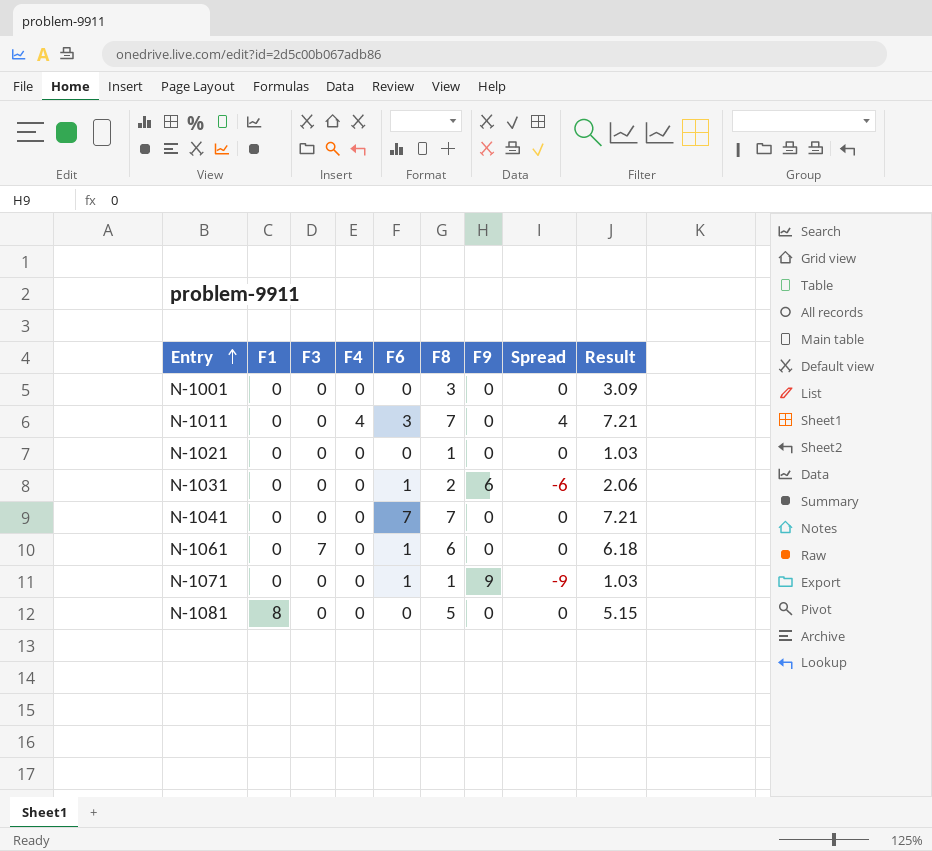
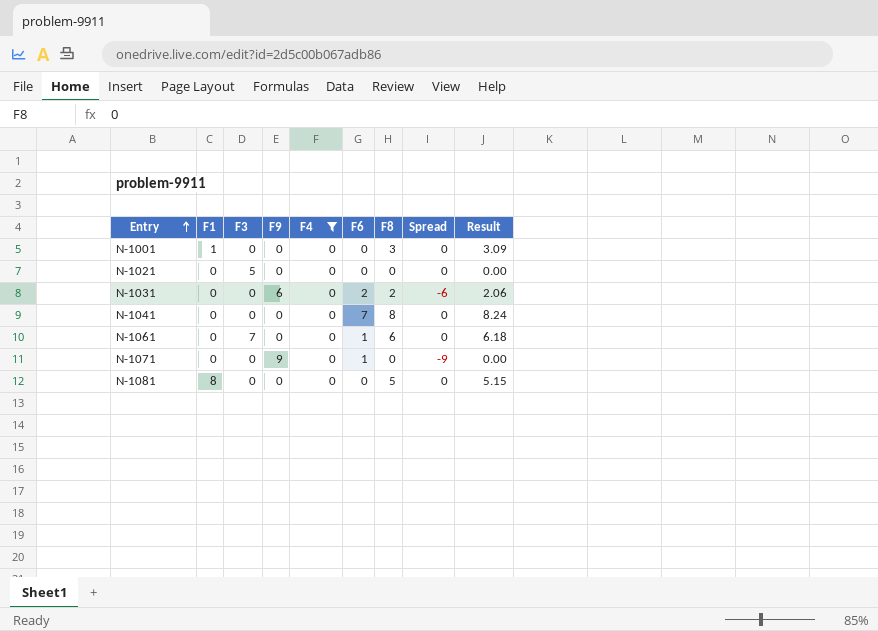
filter: none -> F4 = 0
column F9 | position: 7 -> 4
N-1001 | F1: 0 -> 1
N-1021 | F3: 0 -> 5
N-1021 | F8: 1 -> 0
N-1021 | Result: 1.03 -> 0.00
N-1031 | F6: 1 -> 2
N-1041 | F8: 7 -> 8
N-1041 | Result: 7.21 -> 8.24
N-1071 | F8: 1 -> 0
N-1071 | Result: 1.03 -> 0.00

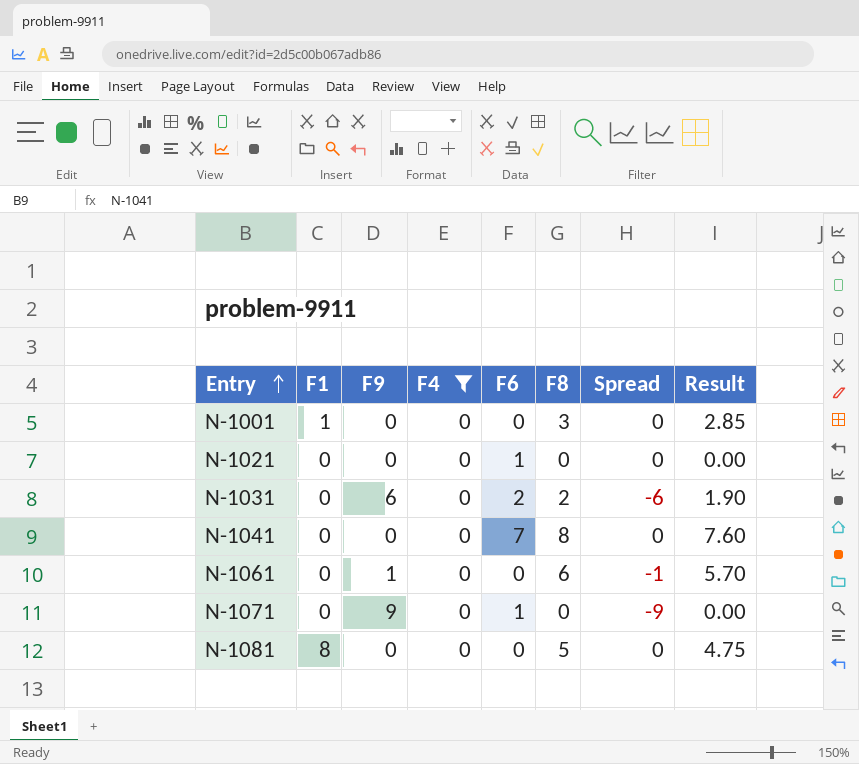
column F3 | position: 3 -> none
column Result | formula: [F8] * 1.03 -> [F8] * 0.95
N-1021 | F6: 0 -> 1
N-1061 | F9: 0 -> 1
N-1061 | F6: 1 -> 0
N-1061 | Spread: 0 -> -1

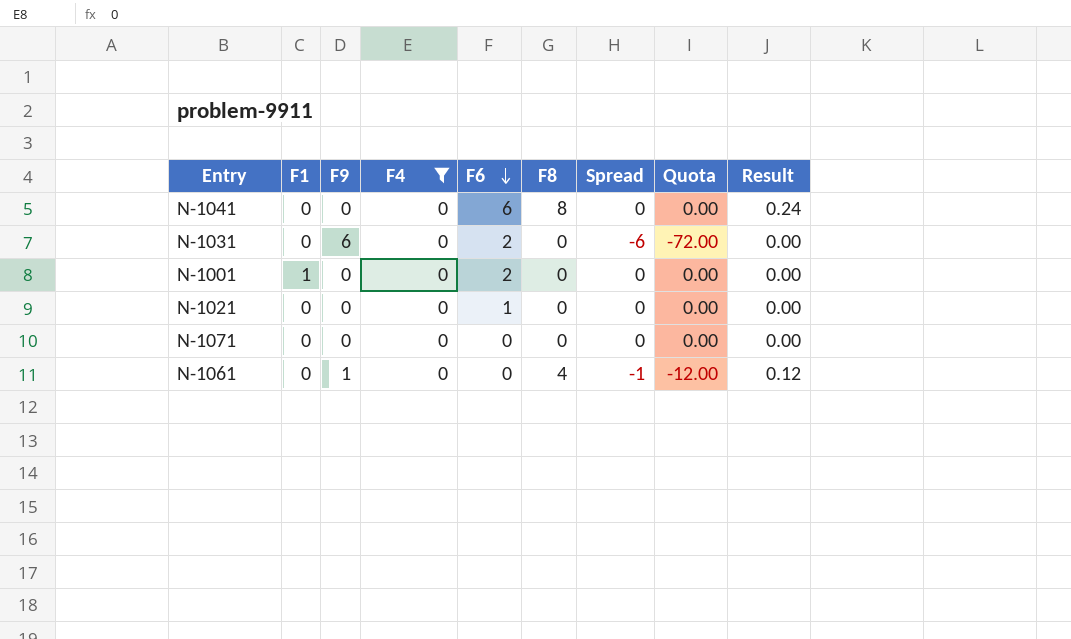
row order: Entry ascending -> F6 descending
column Quota | formula: none -> [Spread] * 12
column Result | formula: [F8] * 0.95 -> [F8] * 0.03
row N-1081: 8 | 0 | 0 | 0 | 5 | 0 | 4.75 -> none
N-1041 | F6: 7 -> 6
N-1031 | F8: 2 -> 0
N-1001 | F6: 0 -> 2
N-1001 | F8: 3 -> 0
N-1071 | F9: 9 -> 0
N-1071 | F6: 1 -> 0
N-1071 | Spread: -9 -> 0
N-1061 | F8: 6 -> 4

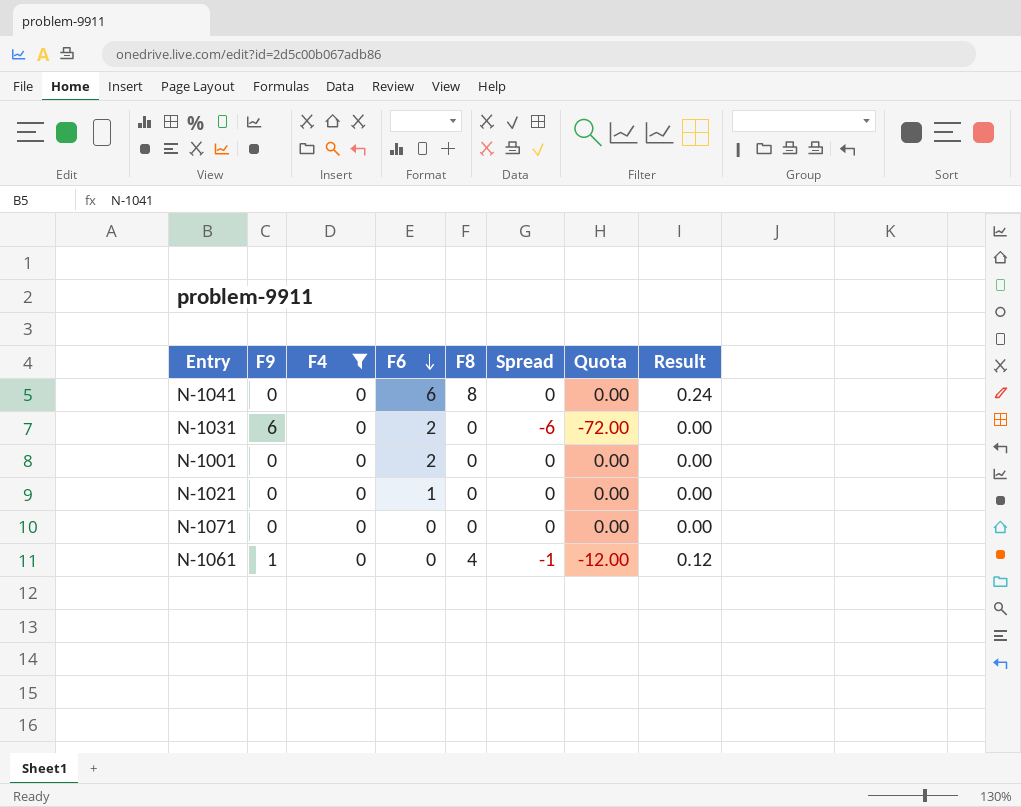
column F1 | position: 2 -> none

